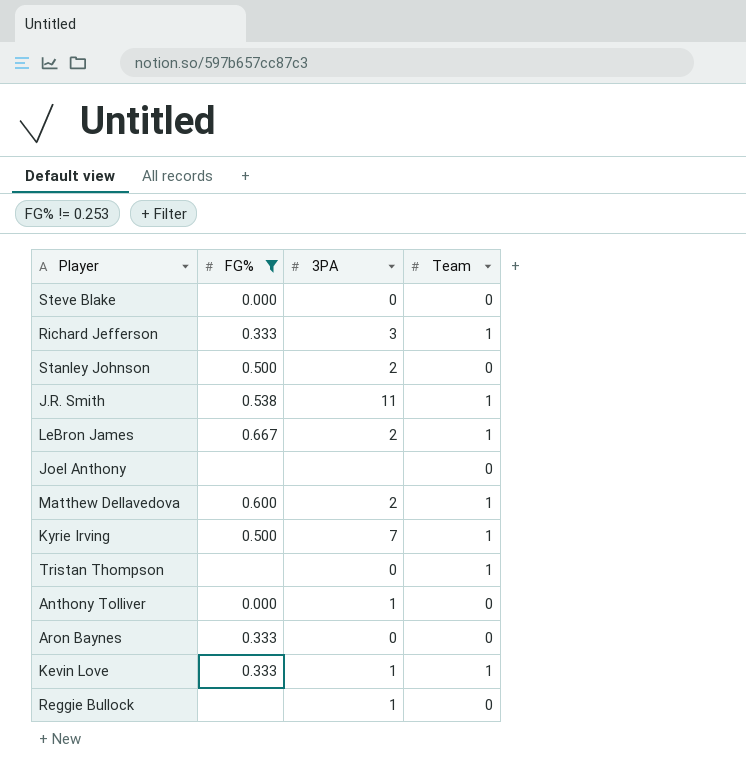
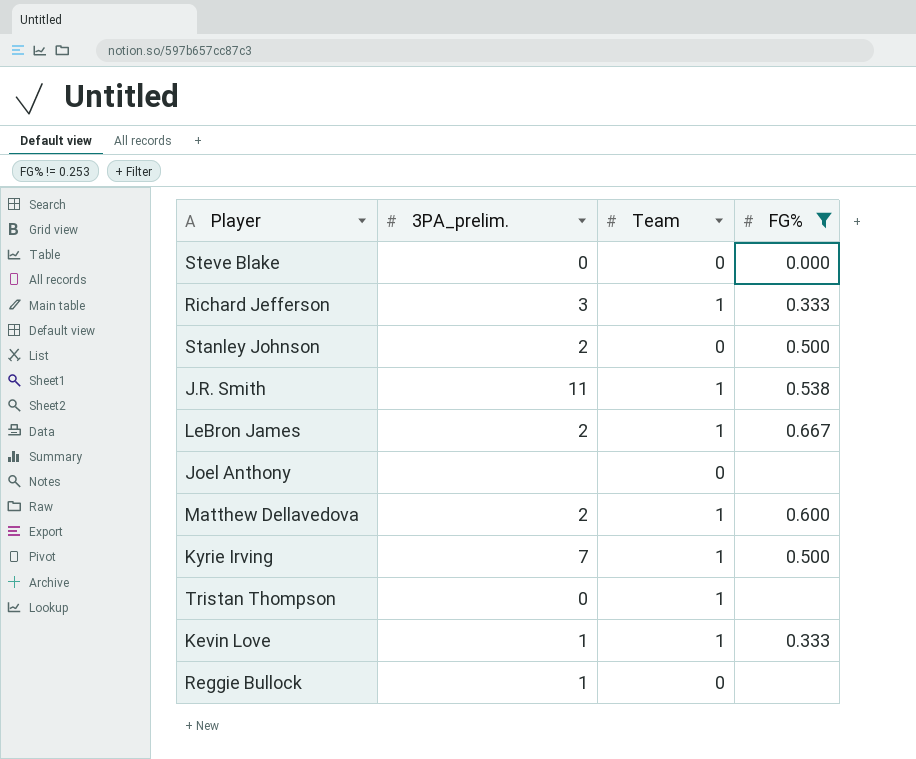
column name: 3PA -> 3PA_prelim.
column FG% | position: 2 -> 4
row Anthony Tolliver: 0.000 | 1 | 0 -> none
row Aron Baynes: 0.333 | 0 | 0 -> none

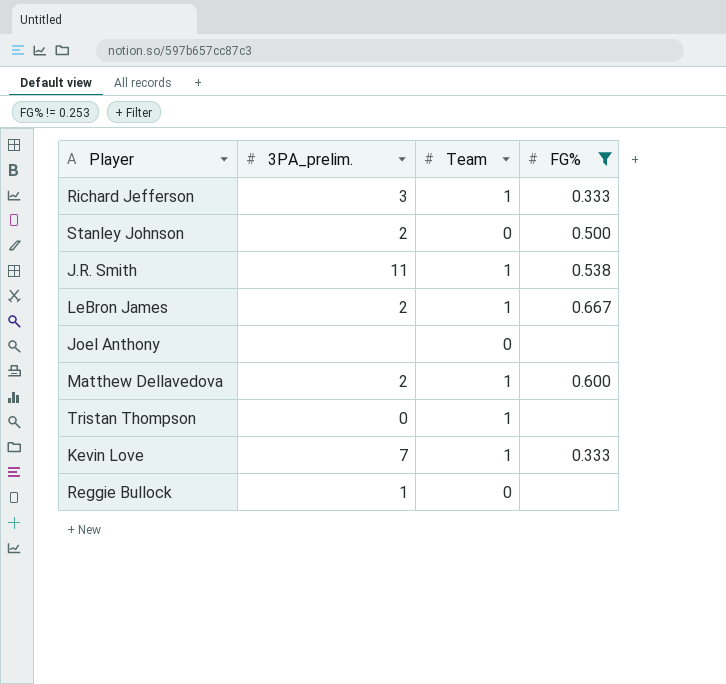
row Steve Blake: 0 | 0 | 0.000 -> none
row Kyrie Irving: 7 | 1 | 0.500 -> none
Kevin Love | 3PA_prelim.: 1 -> 7

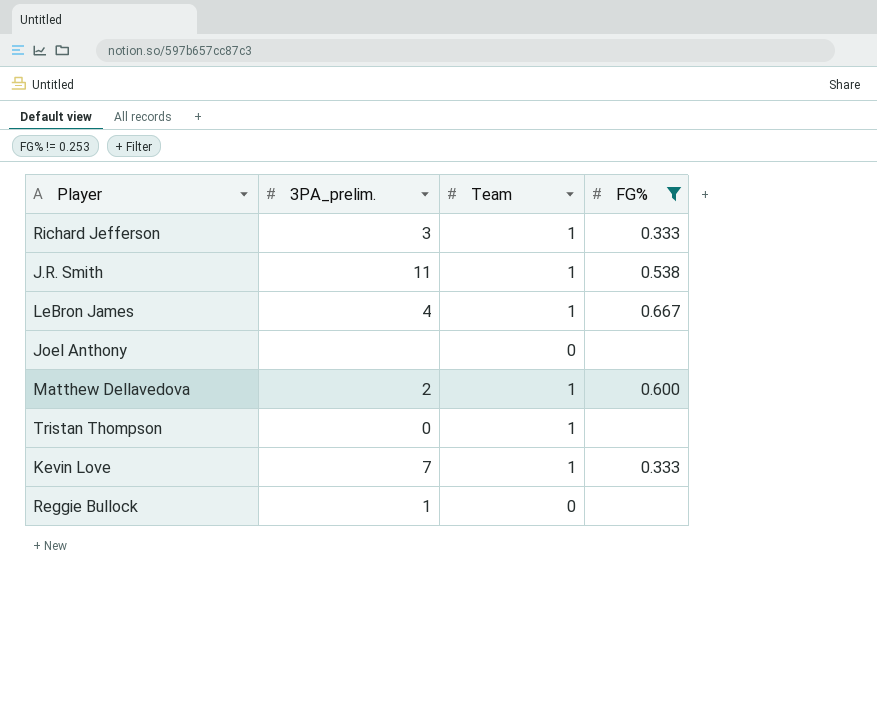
row Stanley Johnson: 2 | 0 | 0.500 -> none
LeBron James | 3PA_prelim.: 2 -> 4

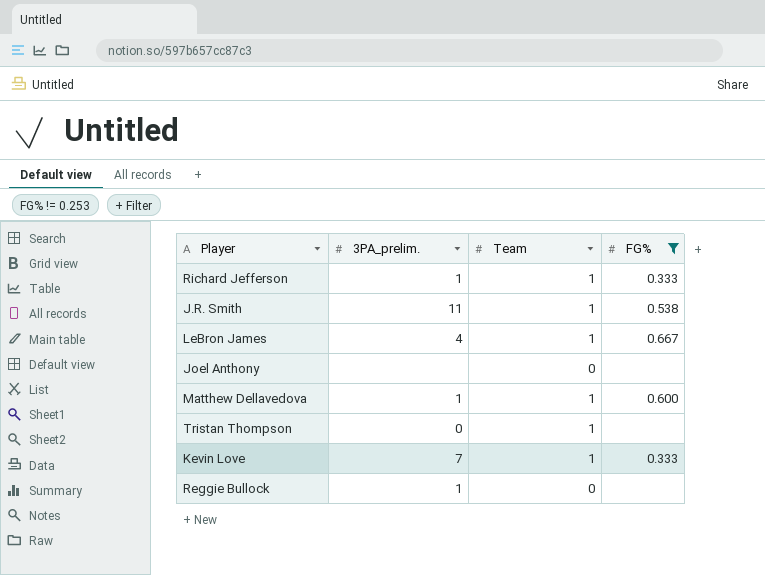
Richard Jefferson | 3PA_prelim.: 3 -> 1
Matthew Dellavedova | 3PA_prelim.: 2 -> 1

